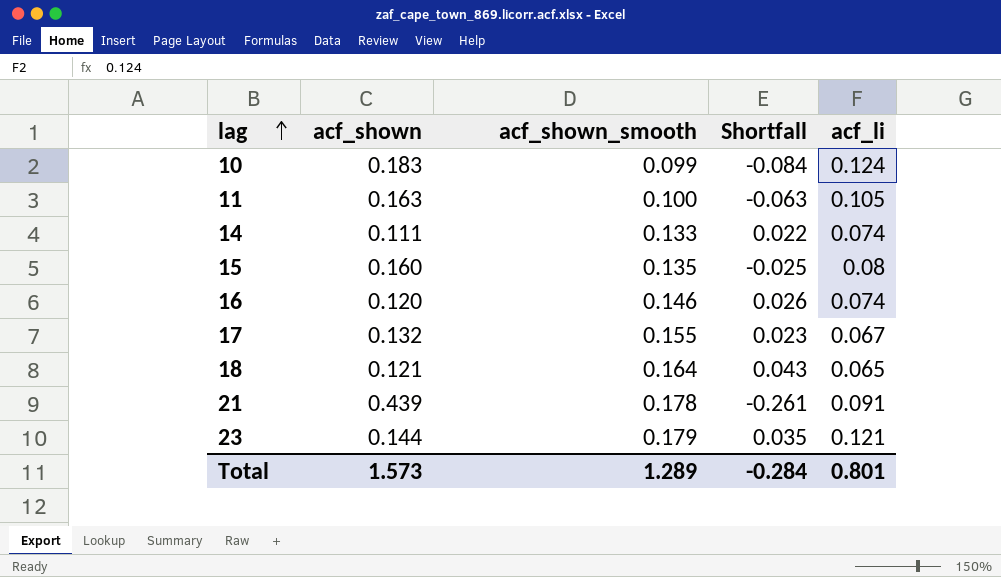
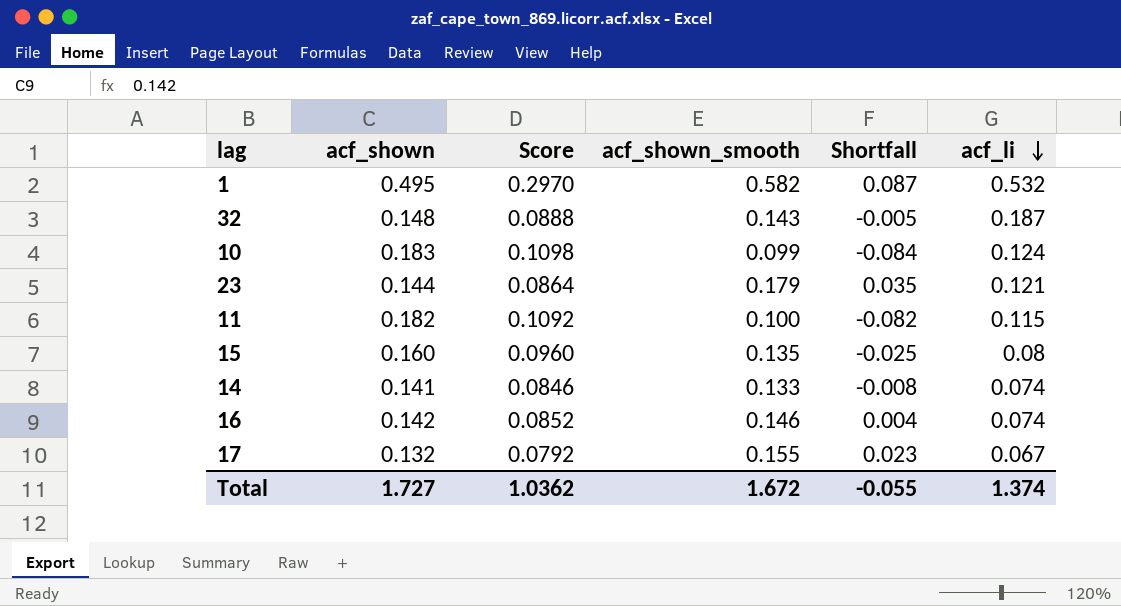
row order: lag ascending -> acf_li descending
column Score | formula: none -> [acf_shown] * 0.6
row 18: 0.121 | 0.164 | 0.043 | 0.065 -> none
row 21: 0.439 | 0.178 | -0.261 | 0.091 -> none
row 1: none -> 0.495 | 0.2970 | 0.582 | 0.087 | 0.532
row 32: none -> 0.148 | 0.0888 | 0.143 | -0.005 | 0.187
11 | acf_shown: 0.163 -> 0.182
11 | Shortfall: -0.063 -> -0.082
11 | acf_li: 0.105 -> 0.115
14 | acf_shown: 0.111 -> 0.141
14 | Shortfall: 0.022 -> -0.008
16 | acf_shown: 0.120 -> 0.142
16 | Shortfall: 0.026 -> 0.004
Total | acf_shown: 1.573 -> 1.727
Total | acf_shown_smooth: 1.289 -> 1.672
Total | Shortfall: -0.284 -> -0.055
Total | acf_li: 0.801 -> 1.374

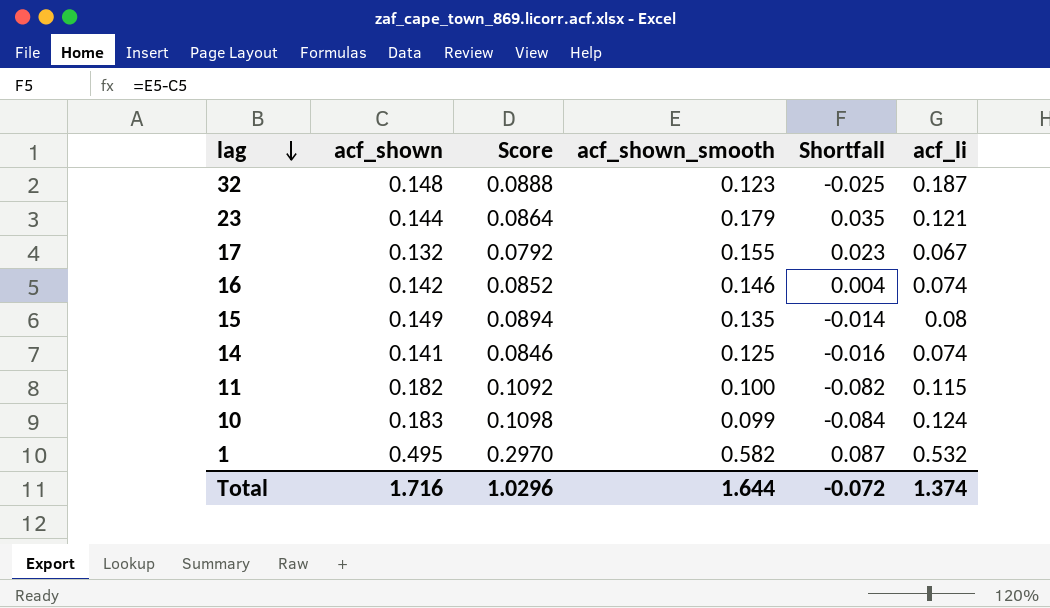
row order: acf_li descending -> lag descending
32 | acf_shown_smooth: 0.143 -> 0.123
32 | Shortfall: -0.005 -> -0.025
15 | acf_shown: 0.160 -> 0.149
15 | Score: 0.0960 -> 0.0894
15 | Shortfall: -0.025 -> -0.014
14 | acf_shown_smooth: 0.133 -> 0.125
14 | Shortfall: -0.008 -> -0.016
Total | acf_shown: 1.727 -> 1.716
Total | Score: 1.0362 -> 1.0296
Total | acf_shown_smooth: 1.672 -> 1.644
Total | Shortfall: -0.055 -> -0.072

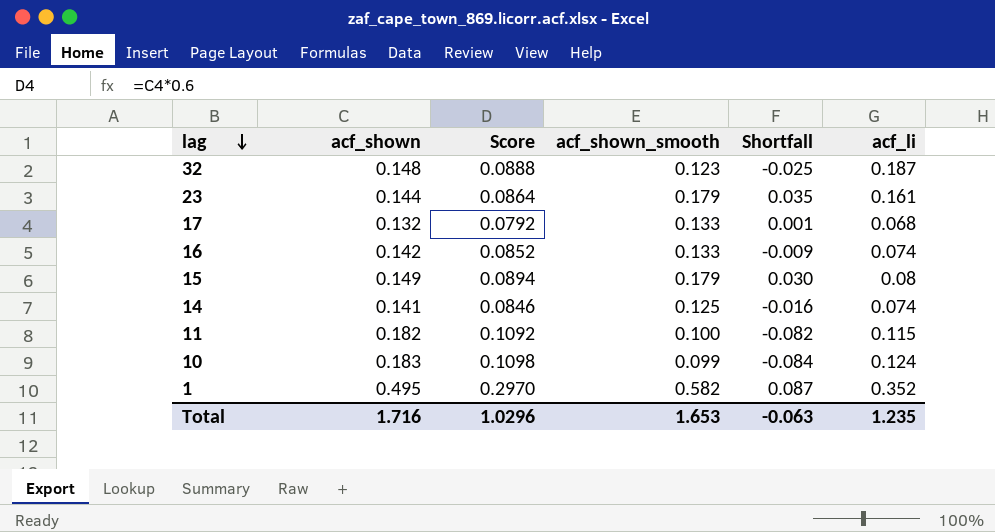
23 | acf_li: 0.121 -> 0.161
17 | acf_shown_smooth: 0.155 -> 0.133
17 | Shortfall: 0.023 -> 0.001
17 | acf_li: 0.067 -> 0.068
16 | acf_shown_smooth: 0.146 -> 0.133
16 | Shortfall: 0.004 -> -0.009
15 | acf_shown_smooth: 0.135 -> 0.179
15 | Shortfall: -0.014 -> 0.030
1 | acf_li: 0.532 -> 0.352
Total | acf_shown_smooth: 1.644 -> 1.653
Total | Shortfall: -0.072 -> -0.063
Total | acf_li: 1.374 -> 1.235

